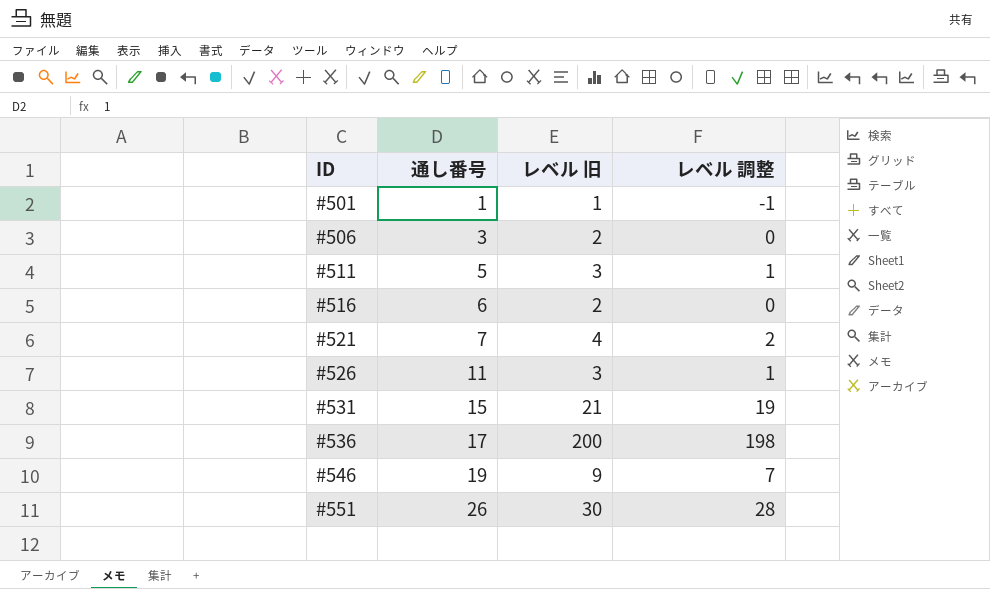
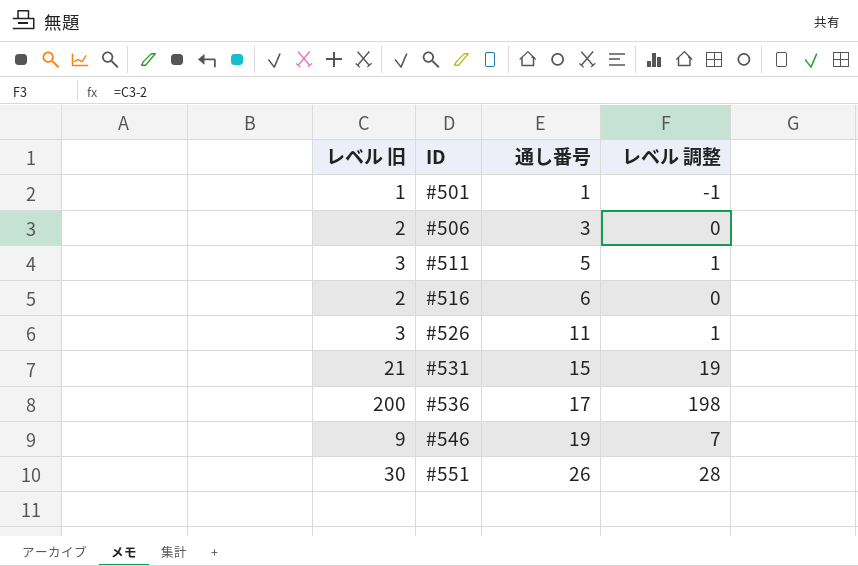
column レベル 旧 | position: 3 -> 1
row #521: 7 | 4 | 2 -> none

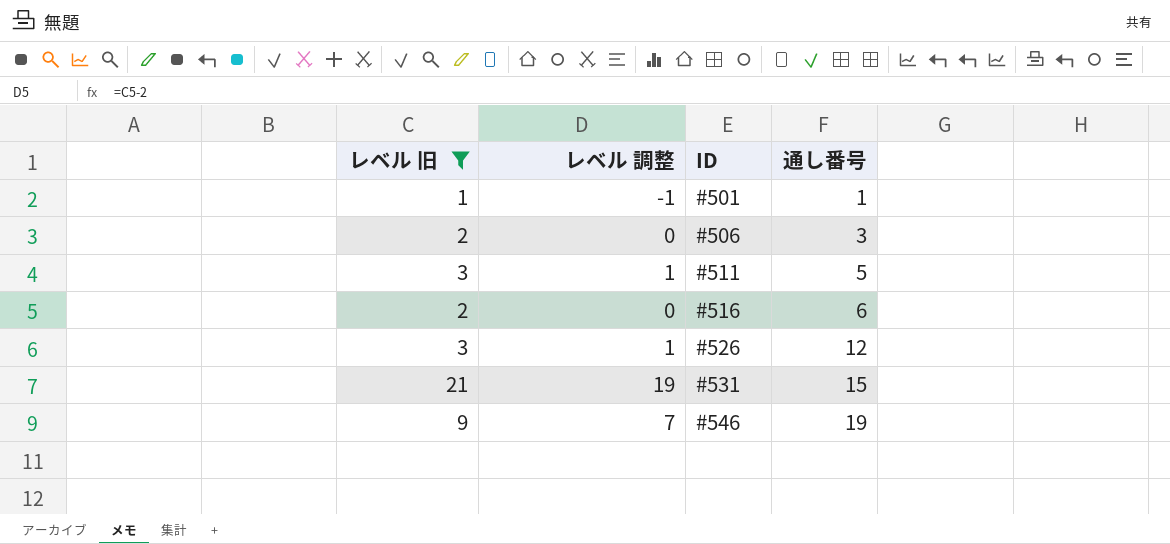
filter: none -> レベル 旧 <= 21
column レベル 調整 | position: 4 -> 2
#526 | 通し番号: 11 -> 12

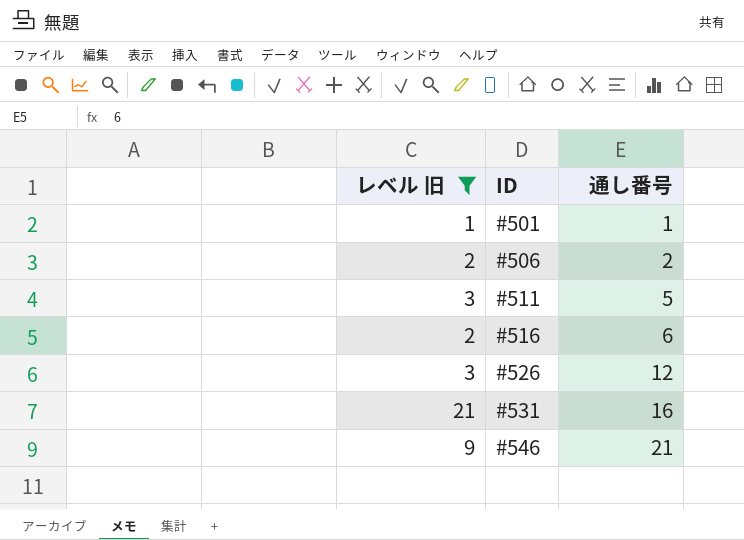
column レベル 調整 | formula: [レベル 旧] - 2 -> none
#506 | 通し番号: 3 -> 2
#531 | 通し番号: 15 -> 16
#546 | 通し番号: 19 -> 21

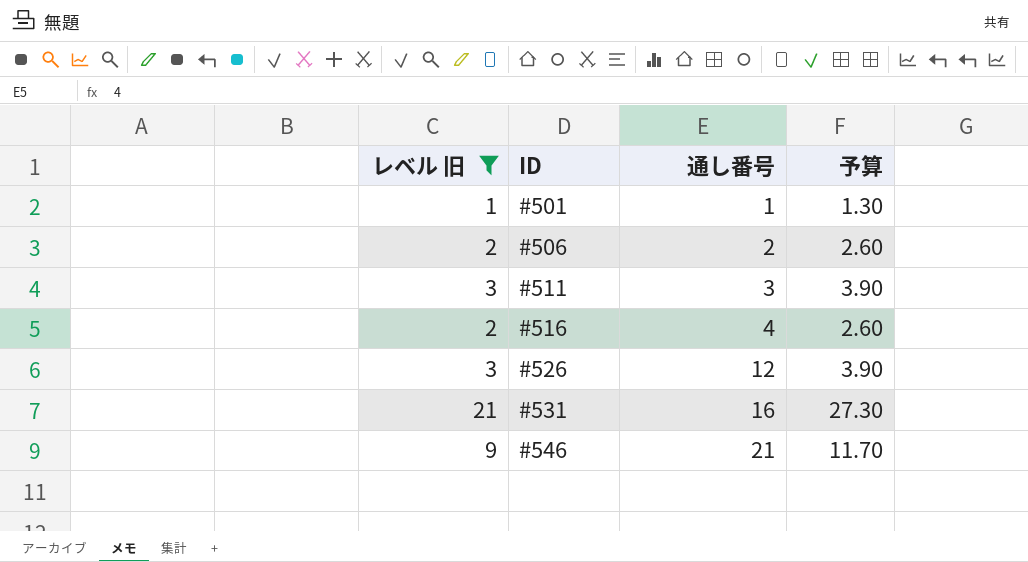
column 予算 | formula: none -> [レベル 旧] * 1.3
#511 | 通し番号: 5 -> 3
#516 | 通し番号: 6 -> 4

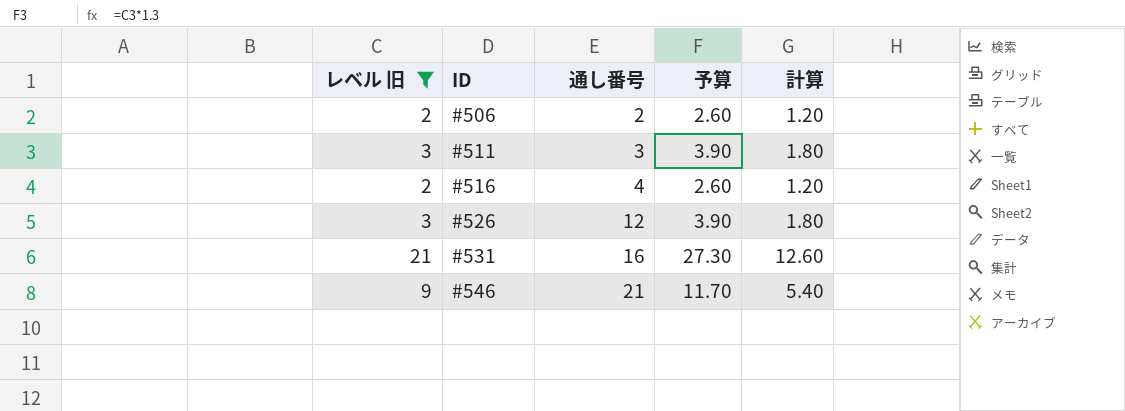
column 計算 | formula: none -> [レベル 旧] * 0.6
row #501: 1 | 1 | 1.30 -> none

